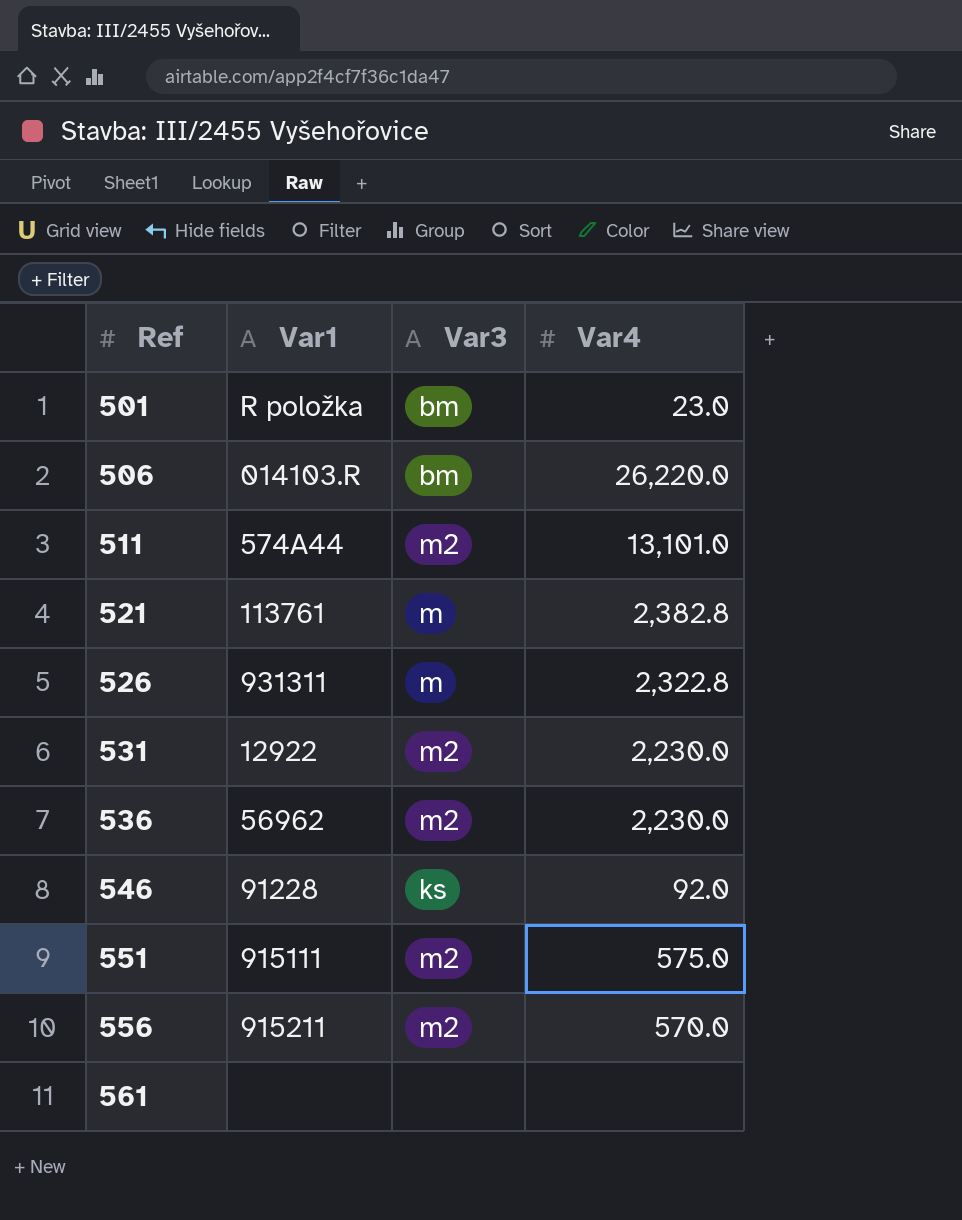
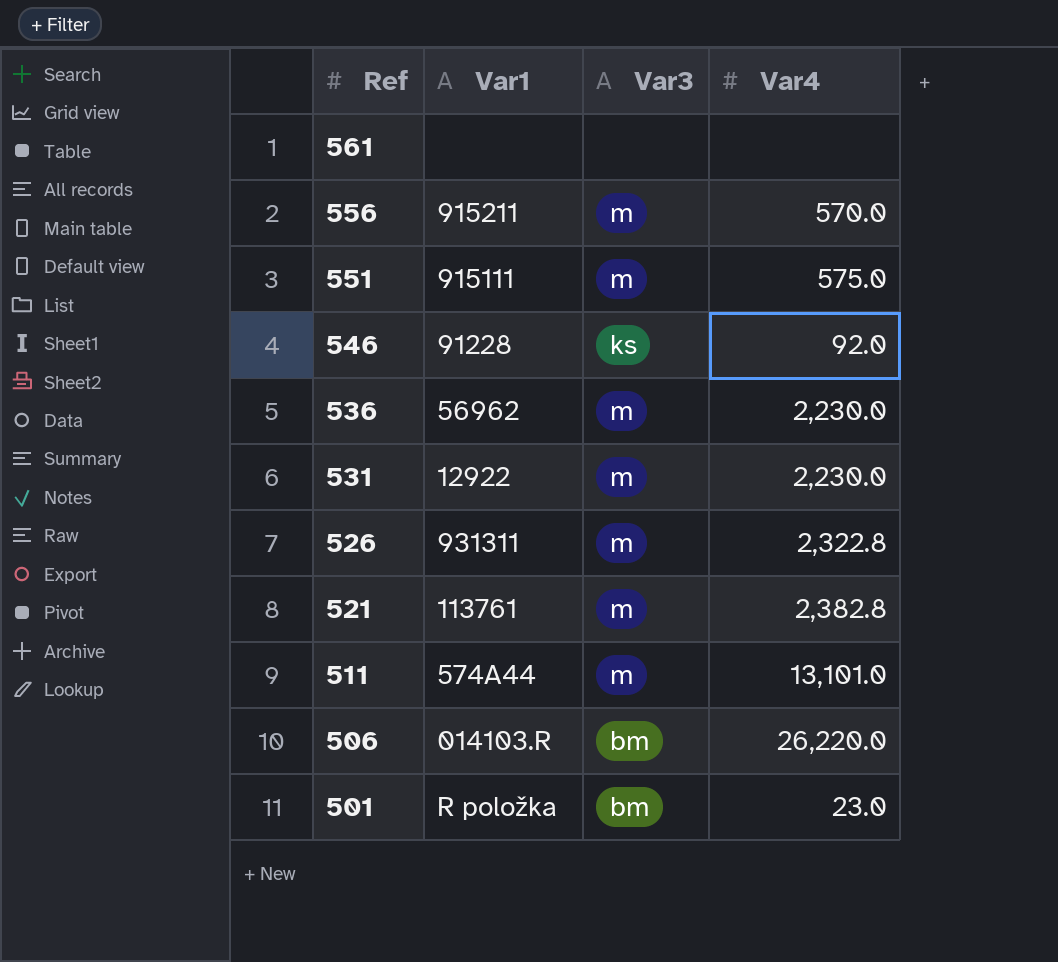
row order: Ref ascending -> Ref descending
556 | Var3: m2 -> m
551 | Var3: m2 -> m
536 | Var3: m2 -> m
531 | Var3: m2 -> m
511 | Var3: m2 -> m

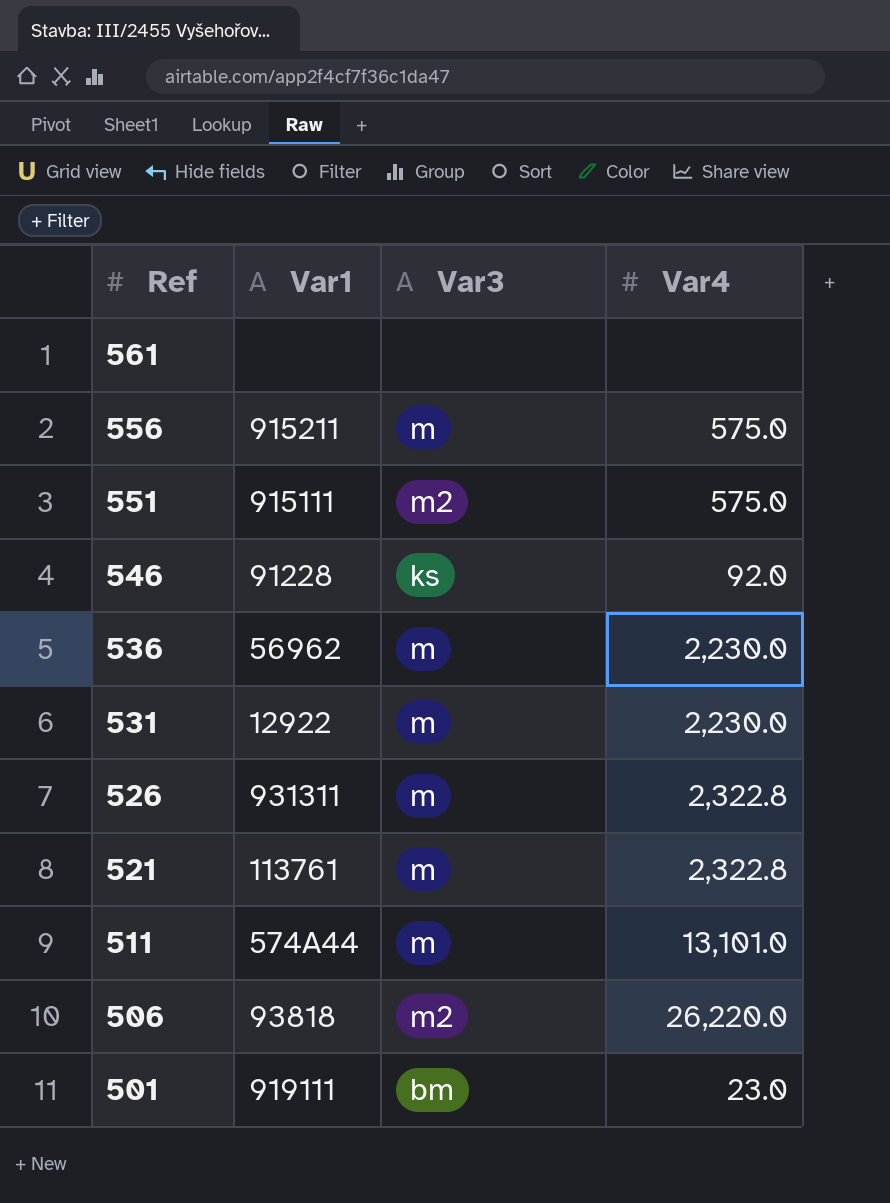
556 | Var4: 570.0 -> 575.0
551 | Var3: m -> m2
521 | Var4: 2,382.8 -> 2,322.8
506 | Var1: 014103.R -> 93818
506 | Var3: bm -> m2
501 | Var1: R položka -> 919111

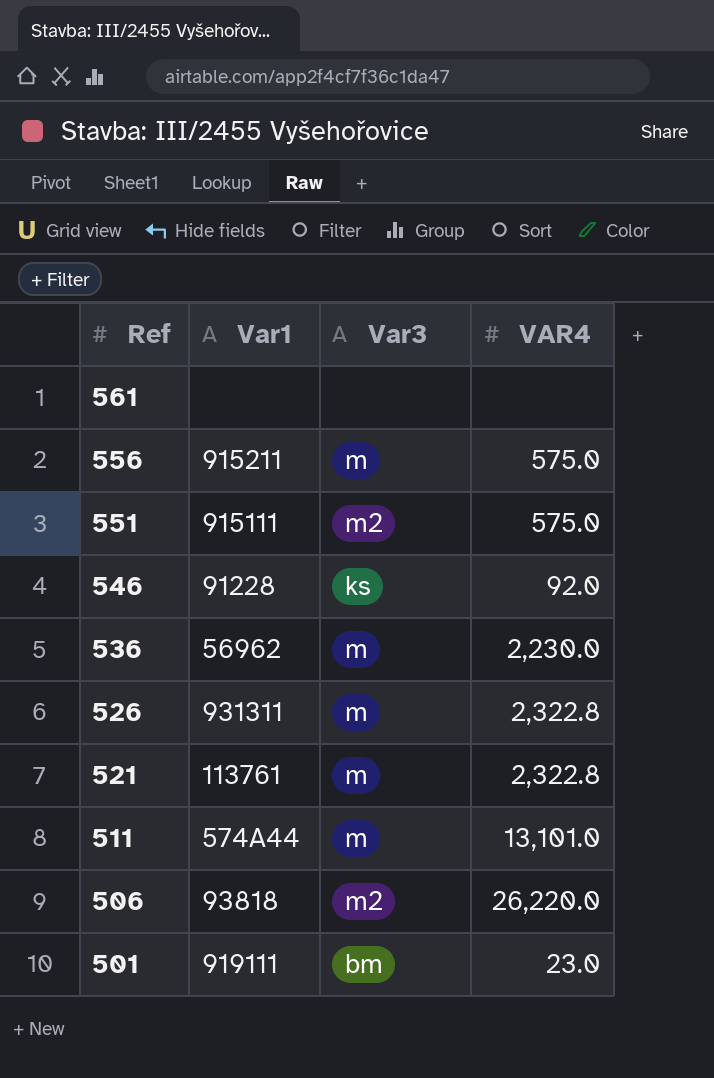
column name: Var4 -> VAR4
row 531: 12922 | m | 2,230.0 -> none

